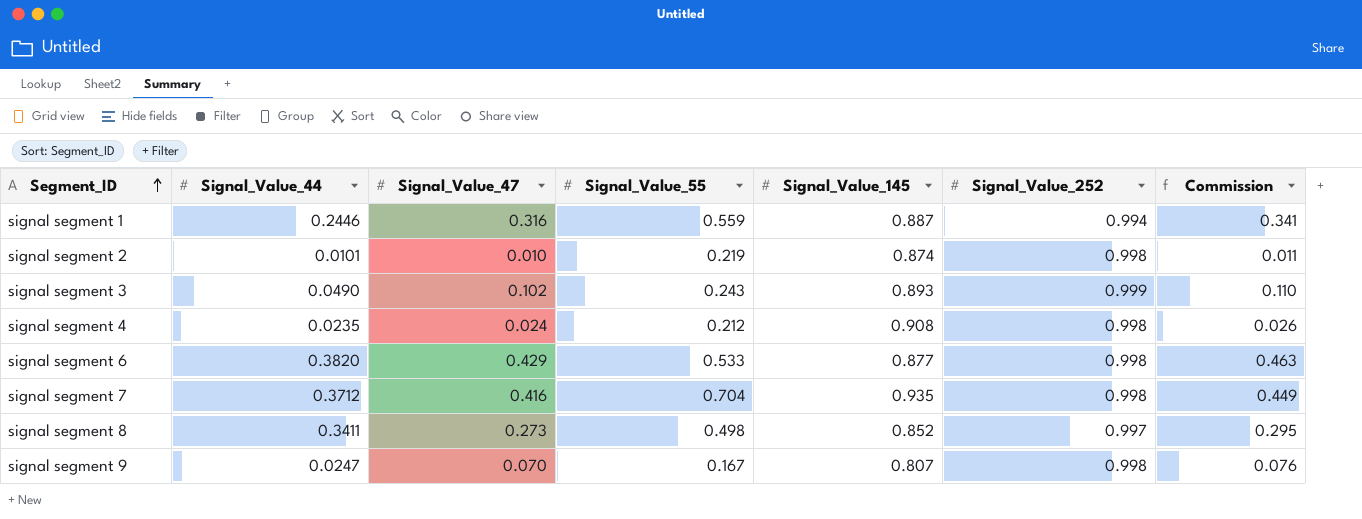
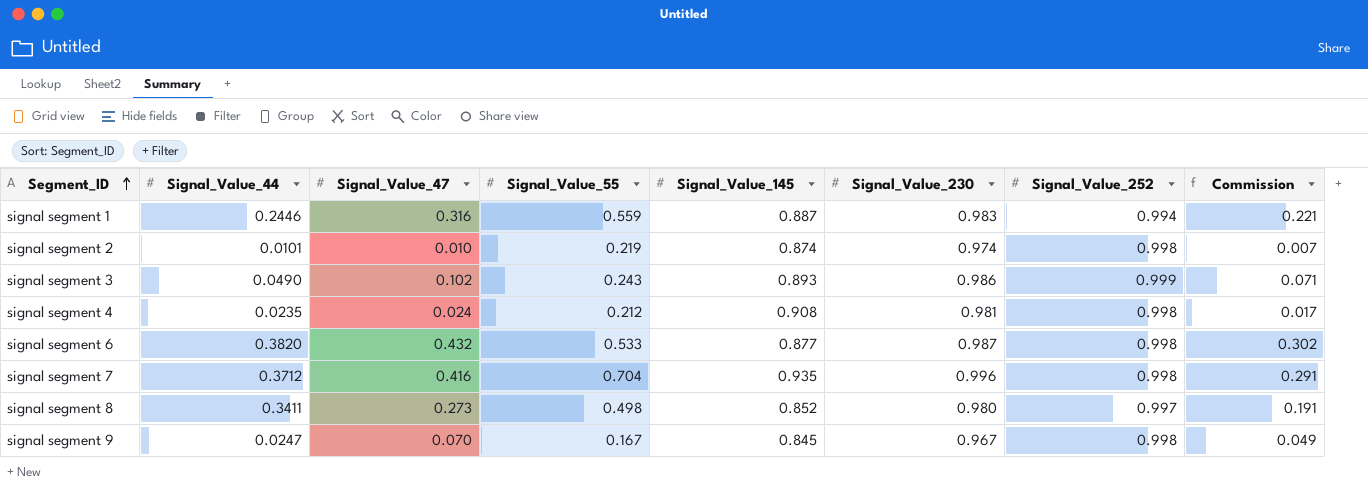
column Signal_Value_230 | position: none -> 6
column Commission | formula: [Signal_Value_47] * 1.08 -> [Signal_Value_47] * 0.7
signal segment 6 | Signal_Value_47: 0.429 -> 0.432
signal segment 9 | Signal_Value_145: 0.807 -> 0.845

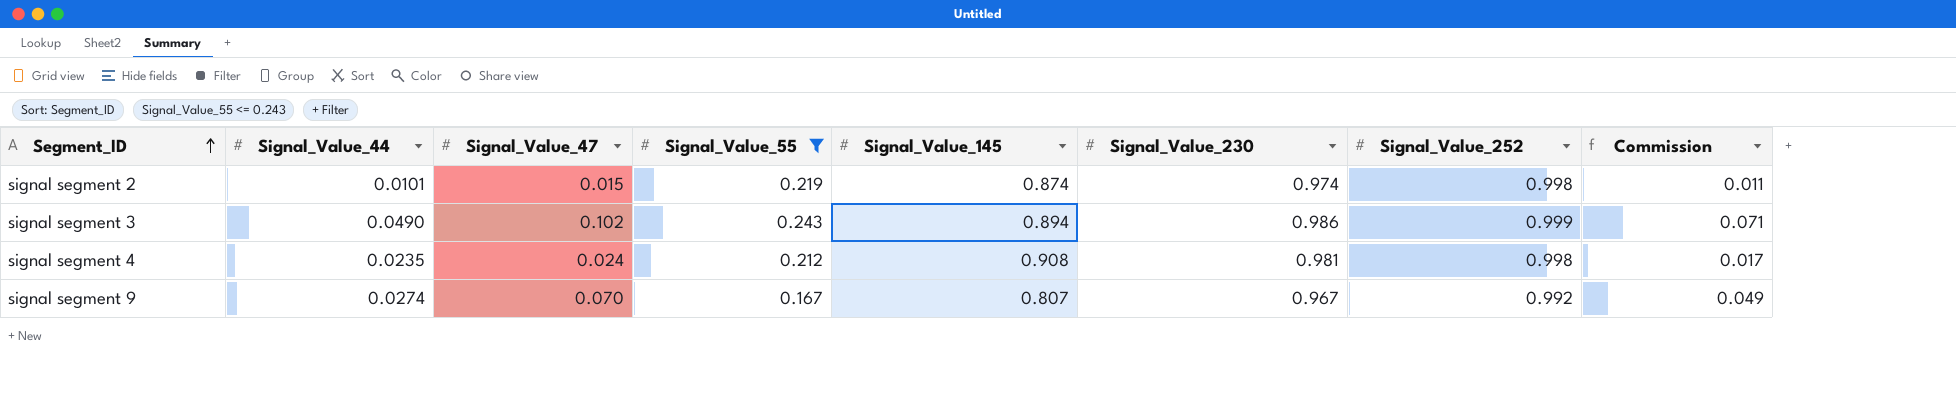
filter: none -> Signal_Value_55 <= 0.243
signal segment 2 | Signal_Value_47: 0.010 -> 0.015
signal segment 2 | Commission: 0.007 -> 0.011
signal segment 3 | Signal_Value_145: 0.893 -> 0.894
signal segment 9 | Signal_Value_44: 0.0247 -> 0.0274
signal segment 9 | Signal_Value_145: 0.845 -> 0.807
signal segment 9 | Signal_Value_252: 0.998 -> 0.992

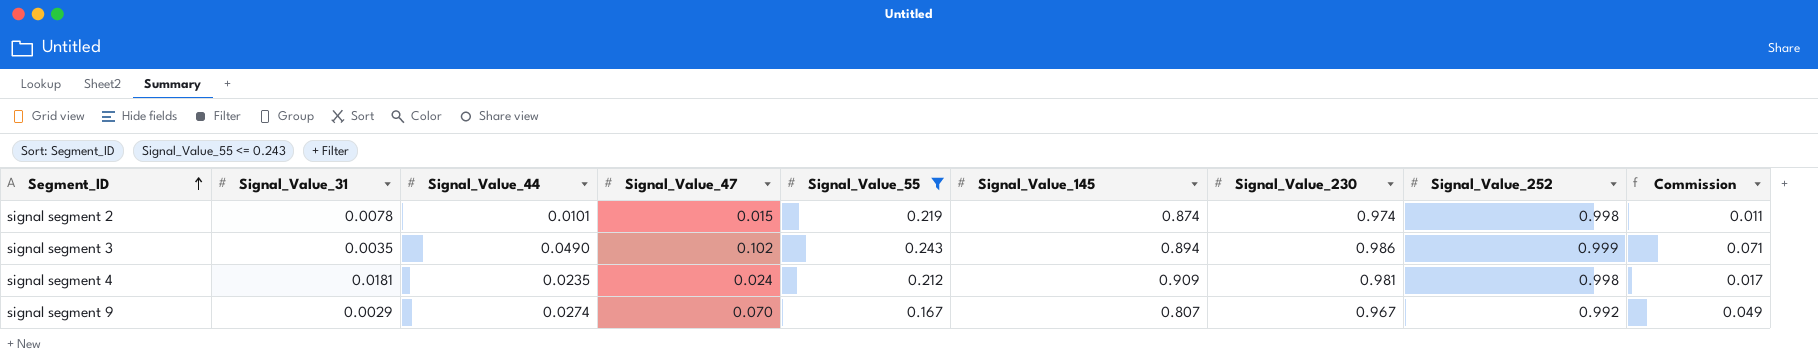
column Signal_Value_31 | position: none -> 2
signal segment 4 | Signal_Value_145: 0.908 -> 0.909

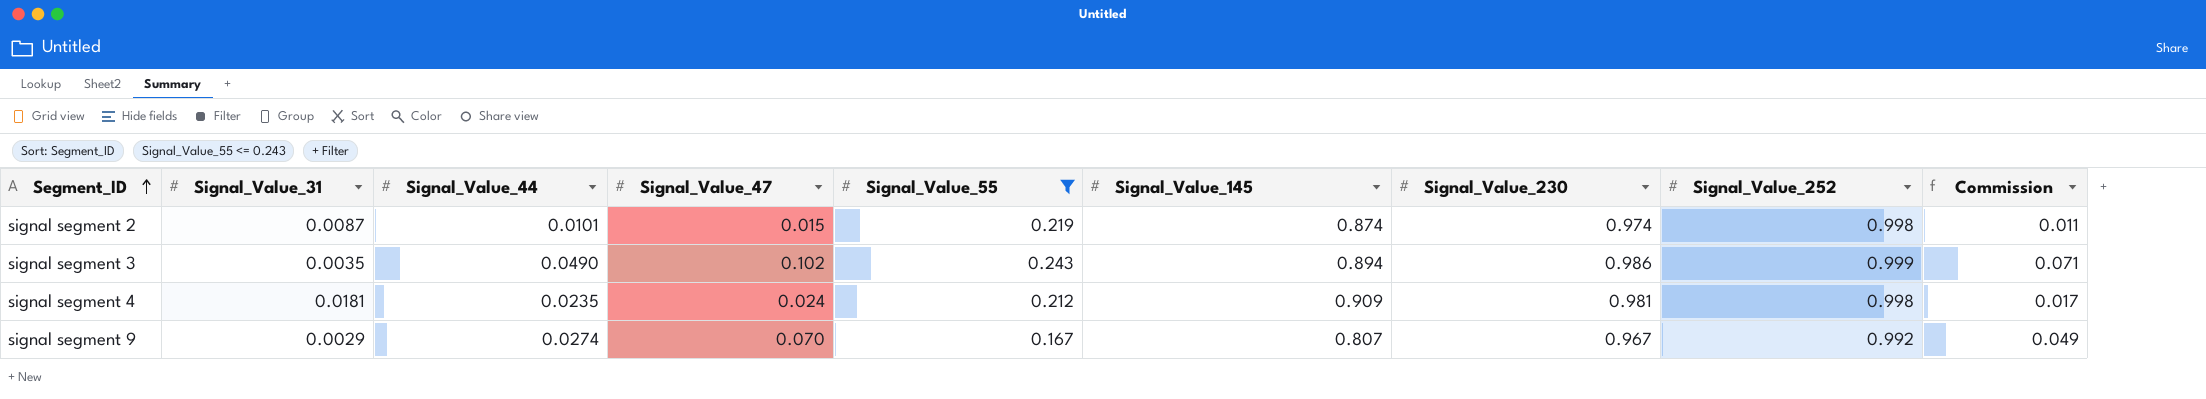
signal segment 2 | Signal_Value_31: 0.0078 -> 0.0087

